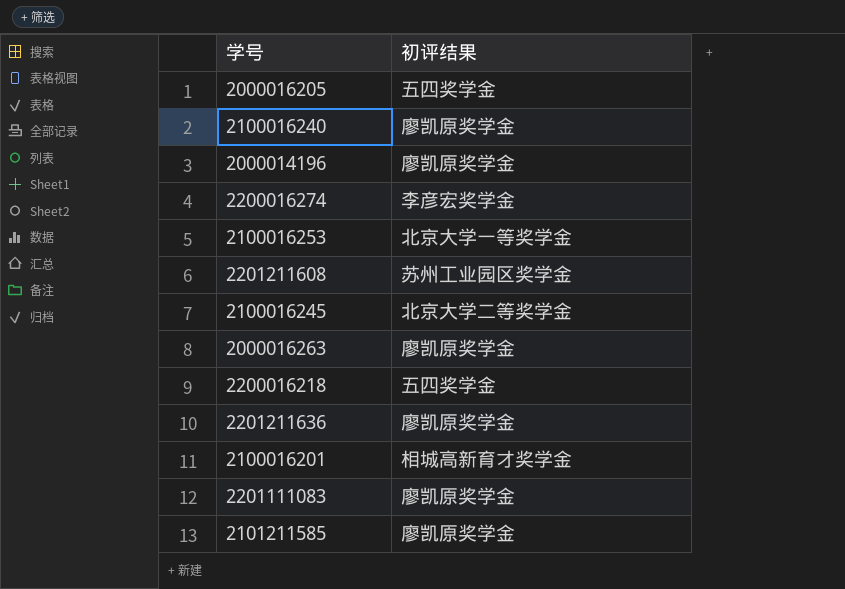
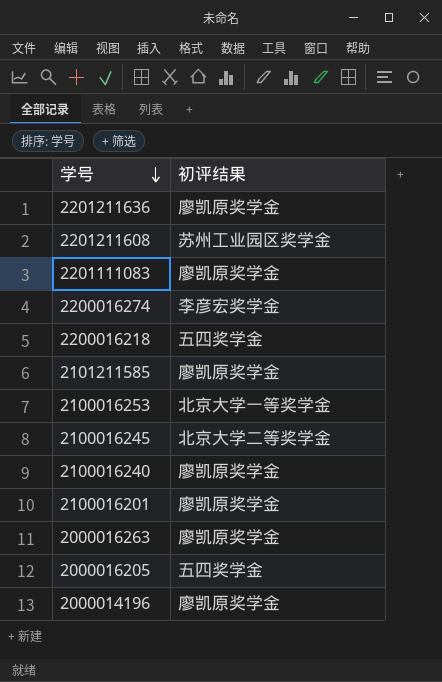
row order: none -> 学号 descending
2100016201 | 初评结果: 相城高新育才奖学金 -> 廖凯原奖学金

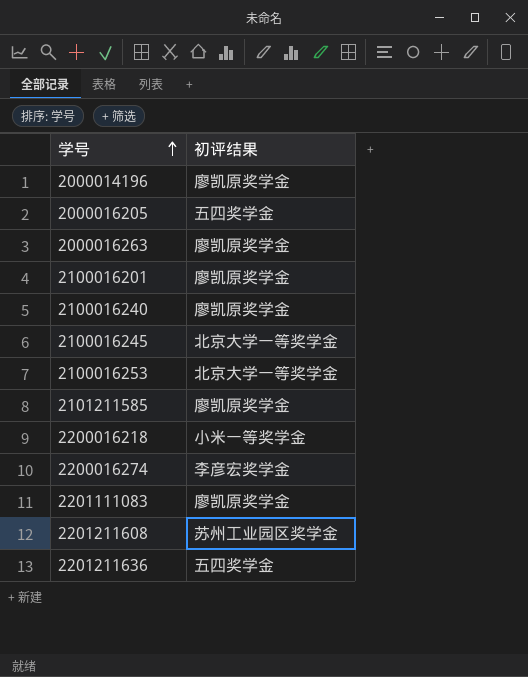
row order: 学号 descending -> 学号 ascending
2100016245 | 初评结果: 北京大学二等奖学金 -> 北京大学一等奖学金
2200016218 | 初评结果: 五四奖学金 -> 小米一等奖学金
2201211636 | 初评结果: 廖凯原奖学金 -> 五四奖学金

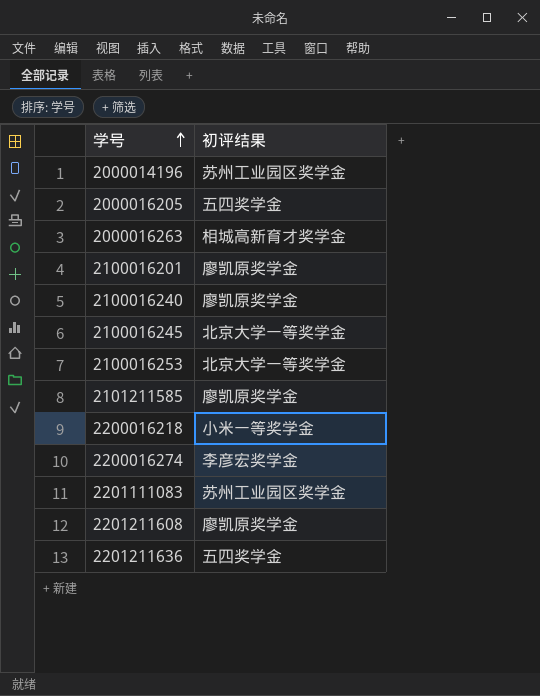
2000014196 | 初评结果: 廖凯原奖学金 -> 苏州工业园区奖学金
2000016263 | 初评结果: 廖凯原奖学金 -> 相城高新育才奖学金
2201111083 | 初评结果: 廖凯原奖学金 -> 苏州工业园区奖学金
2201211608 | 初评结果: 苏州工业园区奖学金 -> 廖凯原奖学金

